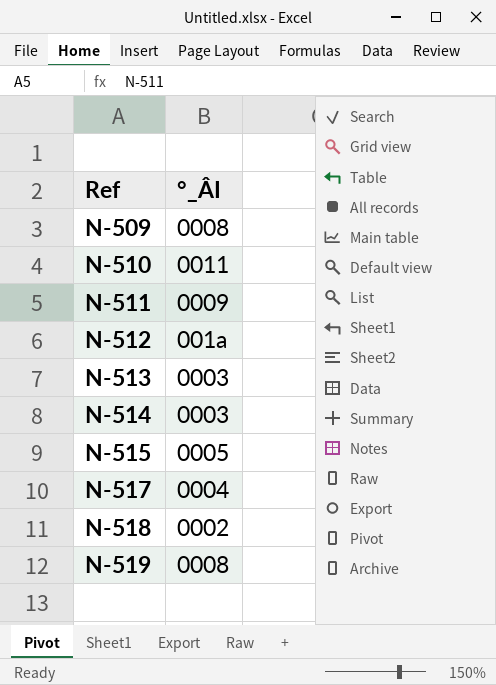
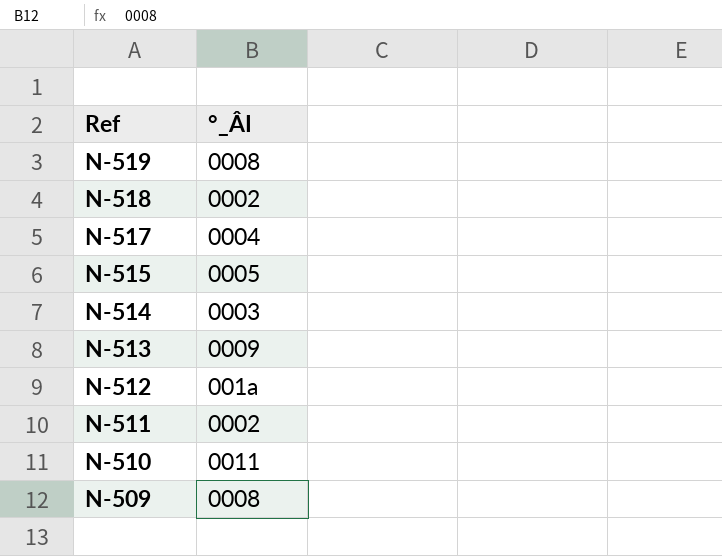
row order: Ref ascending -> Ref descending
N-513 | °_ÂI: 0003 -> 0009
N-511 | °_ÂI: 0009 -> 0002

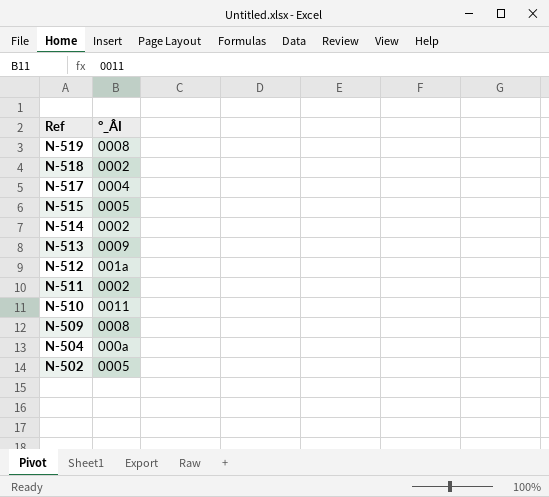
N-514 | °_ÂI: 0003 -> 0002
row N-504: none -> 000a
row N-502: none -> 0005

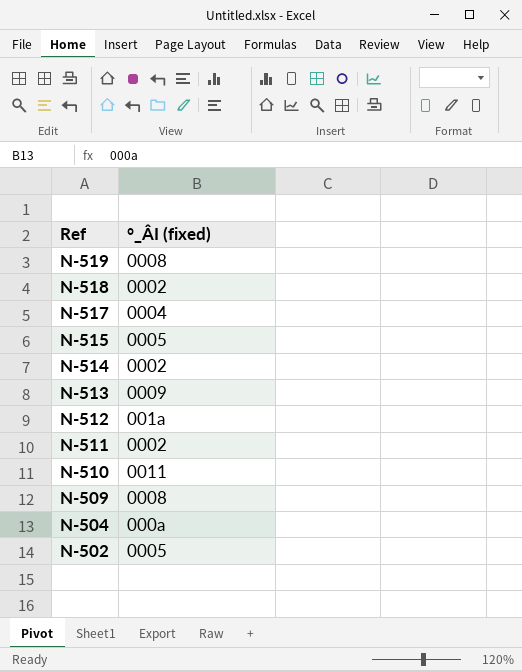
column name: °_ÂI -> °_ÂI (fixed)

